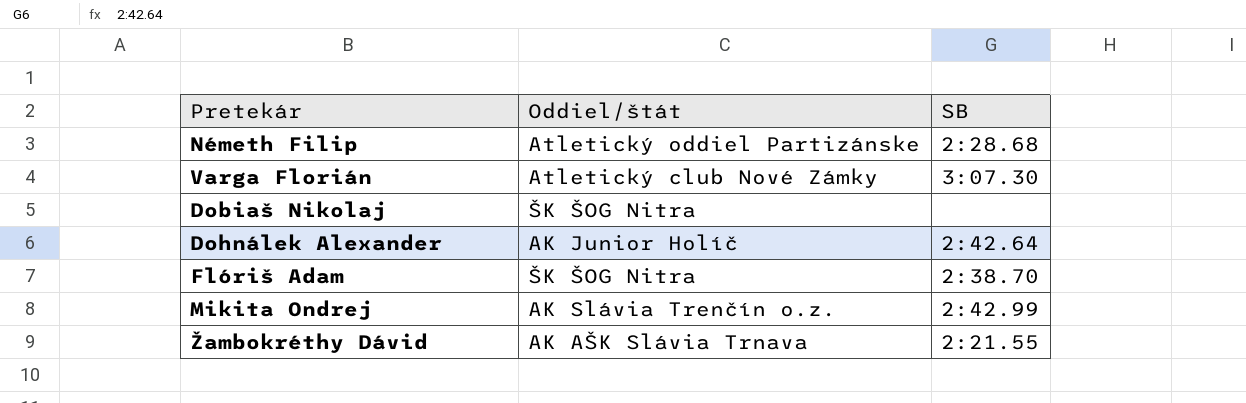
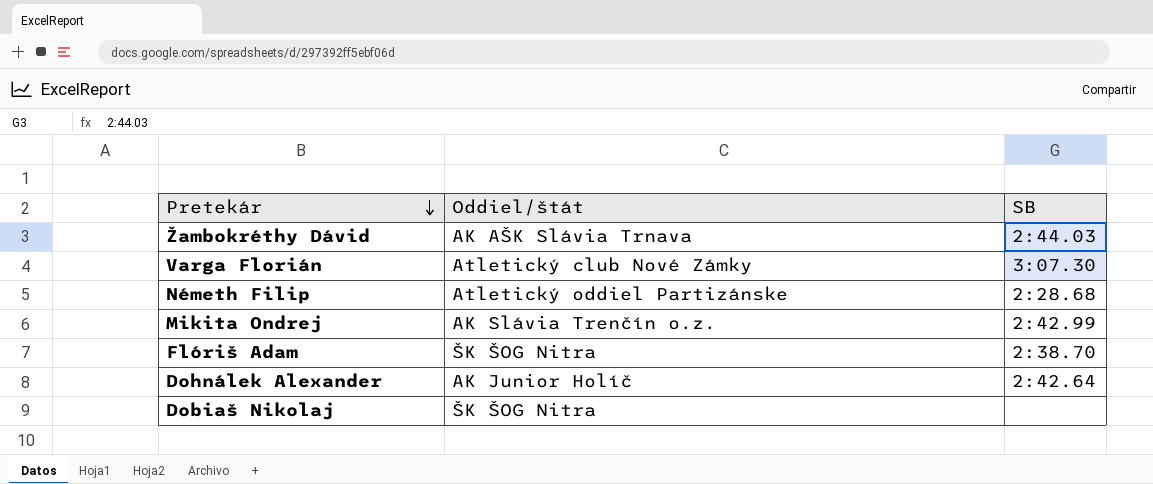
row order: none -> Pretekár descending
Žambokréthy Dávid | SB: 2:21.55 -> 2:44.03

